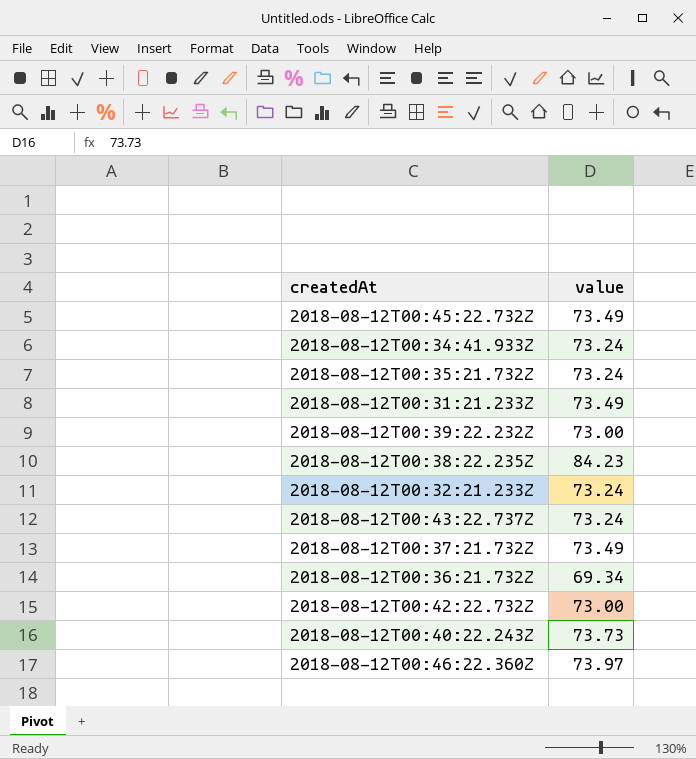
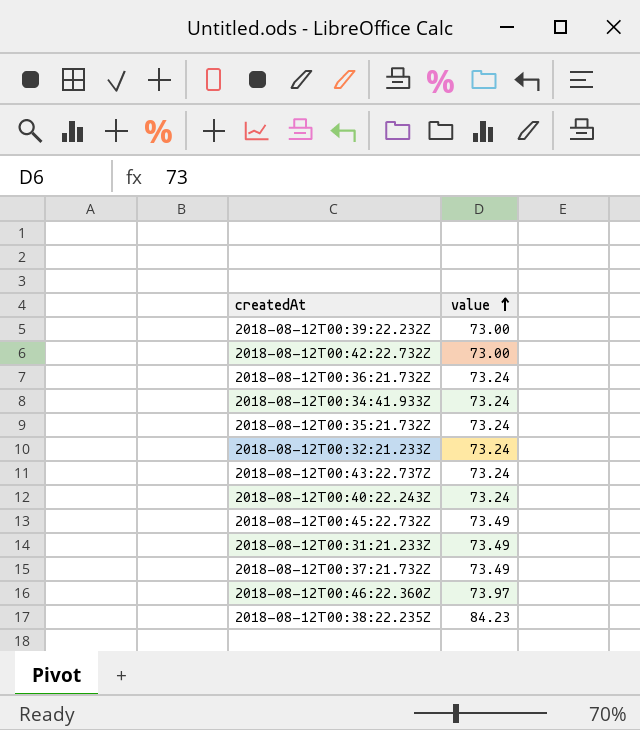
row order: none -> value ascending
2018-08-12T00:36:21.732Z | value: 69.34 -> 73.24
2018-08-12T00:40:22.243Z | value: 73.73 -> 73.24

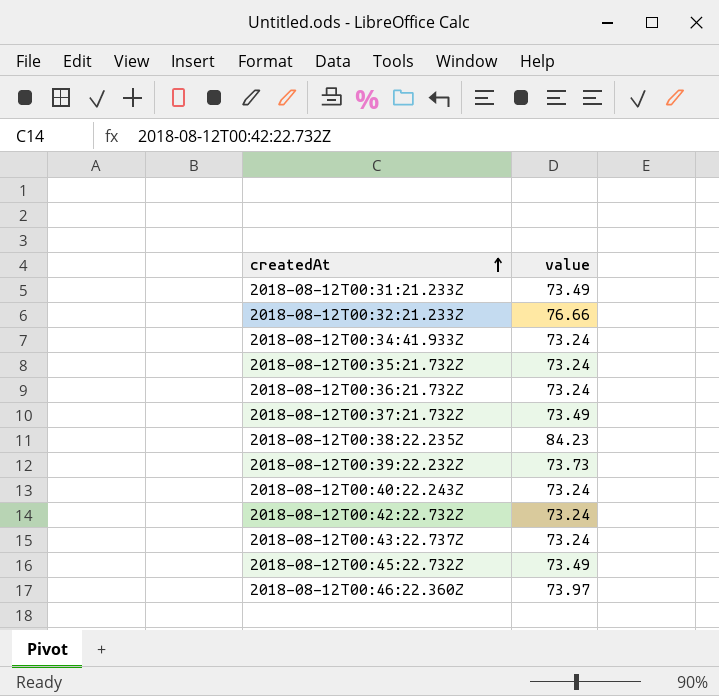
row order: value ascending -> createdAt ascending
2018-08-12T00:32:21.233Z | value: 73.24 -> 76.66
2018-08-12T00:39:22.232Z | value: 73.00 -> 73.73
2018-08-12T00:42:22.732Z | value: 73.00 -> 73.24

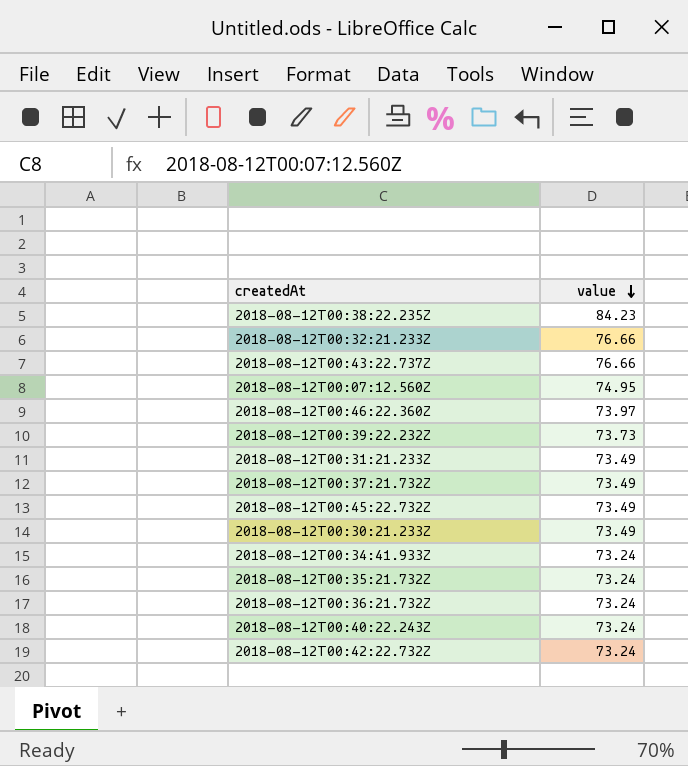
row order: createdAt ascending -> value descending
2018-08-12T00:43:22.737Z | value: 73.24 -> 76.66
row 2018-08-12T00:07:12.560Z: none -> 74.95
row 2018-08-12T00:30:21.233Z: none -> 73.49

